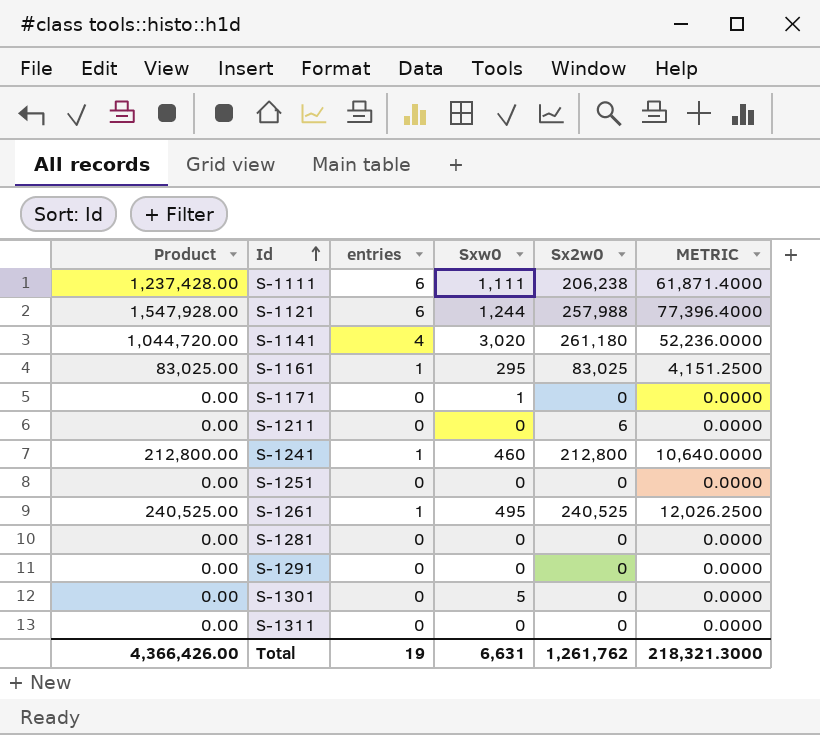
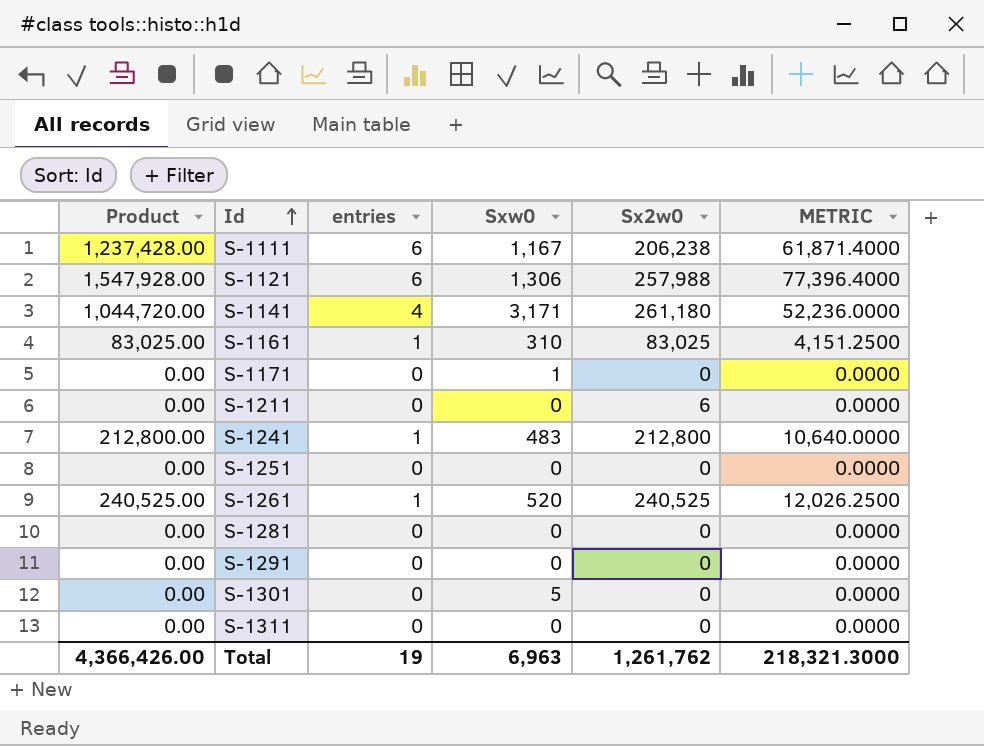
S-1111 | Sxw0: 1,111 -> 1,167
S-1121 | Sxw0: 1,244 -> 1,306
S-1141 | Sxw0: 3,020 -> 3,171
S-1161 | Sxw0: 295 -> 310
S-1241 | Sxw0: 460 -> 483
S-1261 | Sxw0: 495 -> 520
Total | Sxw0: 6,631 -> 6,963

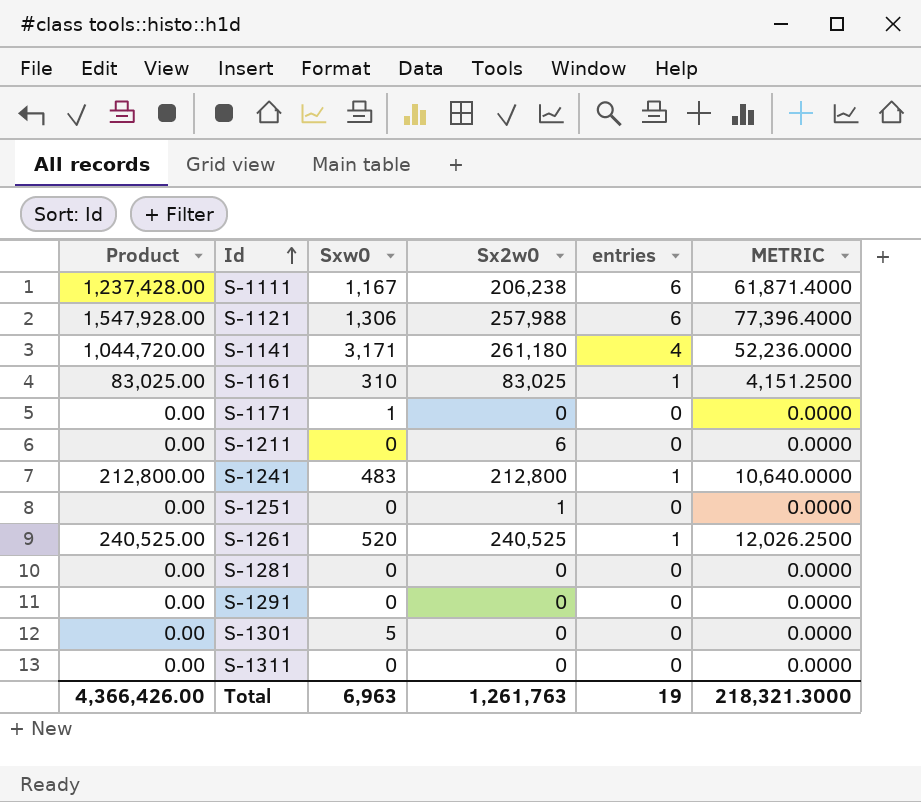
column entries | position: 3 -> 5
S-1251 | Sx2w0: 0 -> 1
Total | Sx2w0: 1,261,762 -> 1,261,763

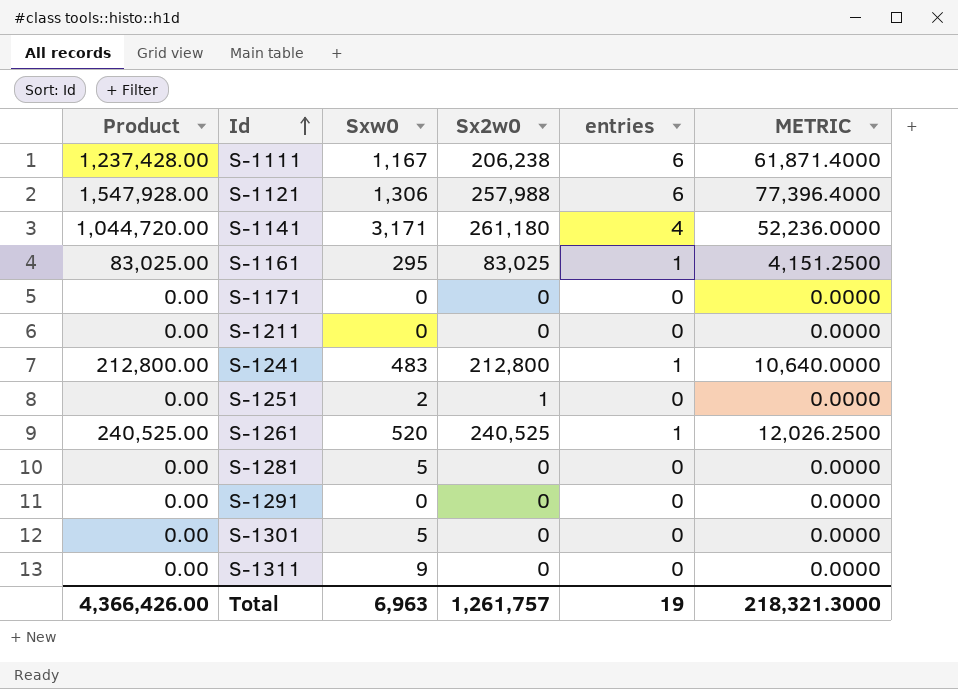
S-1161 | Sxw0: 310 -> 295
S-1171 | Sxw0: 1 -> 0
S-1211 | Sx2w0: 6 -> 0
S-1251 | Sxw0: 0 -> 2
S-1281 | Sxw0: 0 -> 5
S-1311 | Sxw0: 0 -> 9
Total | Sx2w0: 1,261,763 -> 1,261,757

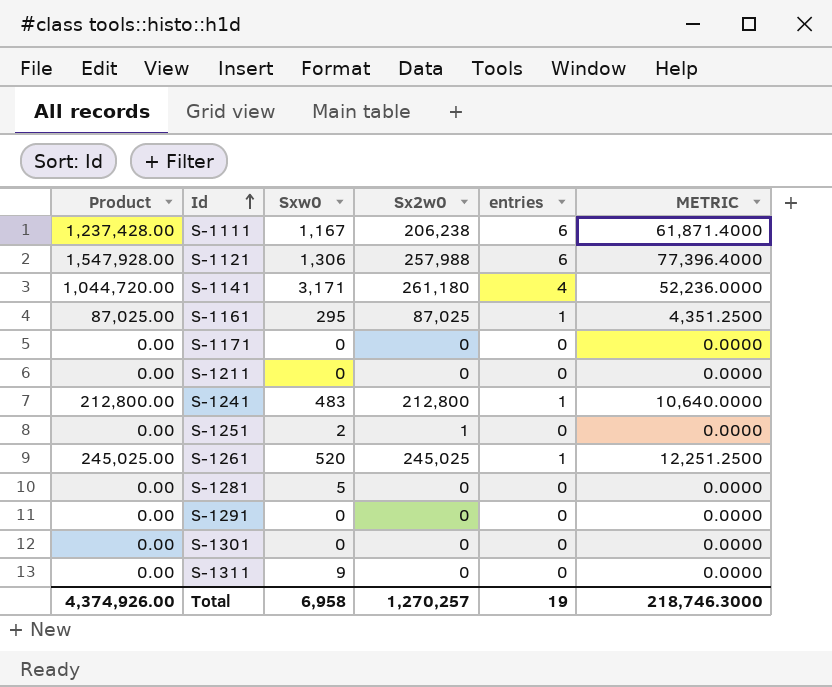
S-1161 | Product: 83,025.00 -> 87,025.00
S-1161 | Sx2w0: 83,025 -> 87,025
S-1161 | METRIC: 4,151.2500 -> 4,351.2500
S-1261 | Product: 240,525.00 -> 245,025.00
S-1261 | Sx2w0: 240,525 -> 245,025
S-1261 | METRIC: 12,026.2500 -> 12,251.2500
S-1301 | Sxw0: 5 -> 0
Total | Product: 4,366,426.00 -> 4,374,926.00
Total | Sxw0: 6,963 -> 6,958
Total | Sx2w0: 1,261,757 -> 1,270,257
Total | METRIC: 218,321.3000 -> 218,746.3000

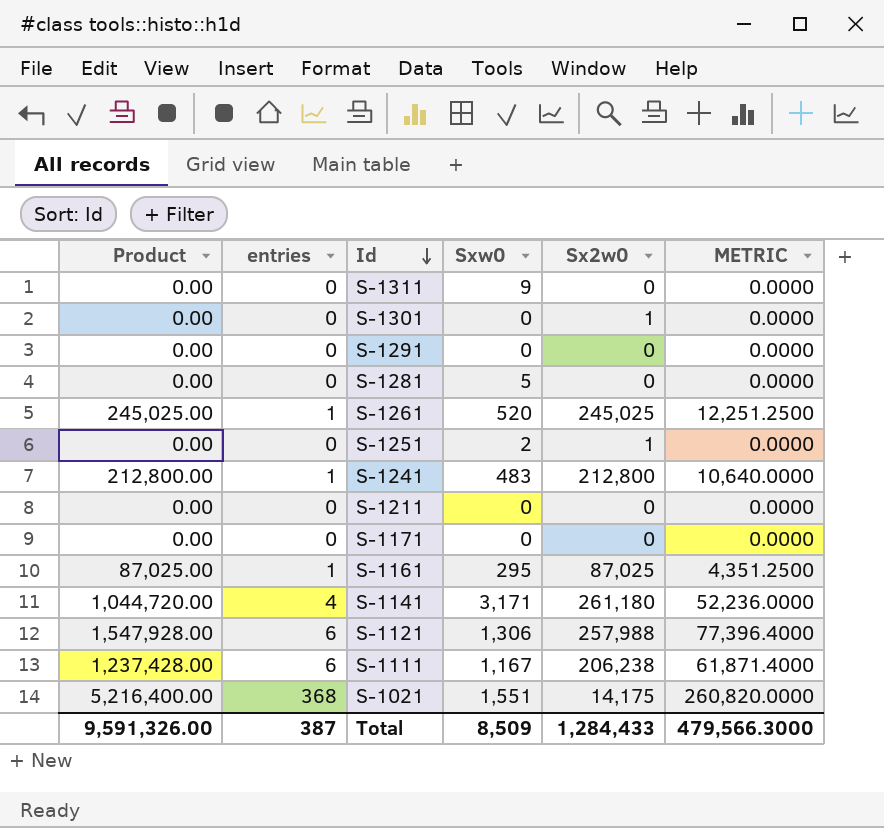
row order: Id ascending -> Id descending
column entries | position: 5 -> 2
S-1301 | Sx2w0: 0 -> 1
row S-1021: none -> 5,216,400.00 | 368 | 1,551 | 14,175 | 260,820.0000
Total | Product: 4,374,926.00 -> 9,591,326.00
Total | entries: 19 -> 387
Total | Sxw0: 6,958 -> 8,509
Total | Sx2w0: 1,270,257 -> 1,284,433
Total | METRIC: 218,746.3000 -> 479,566.3000

